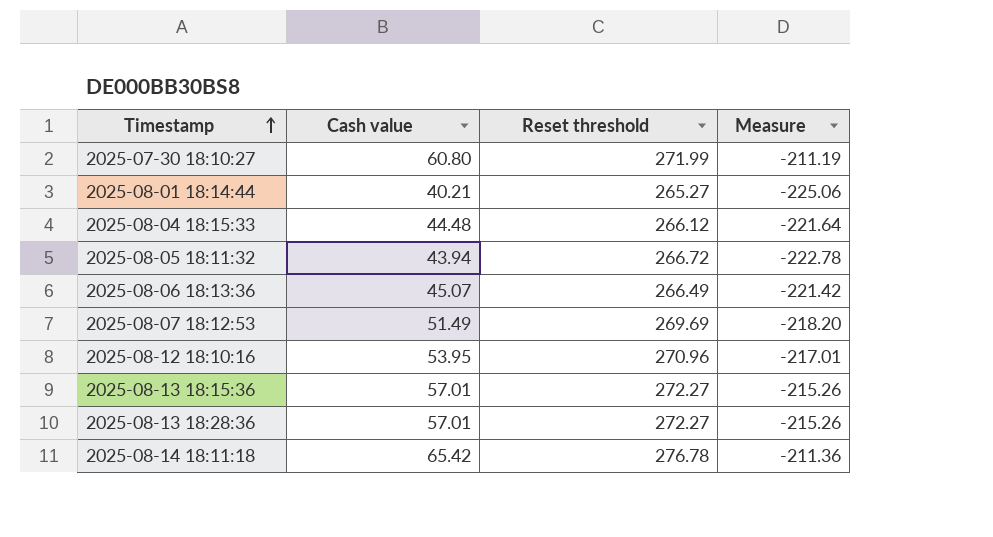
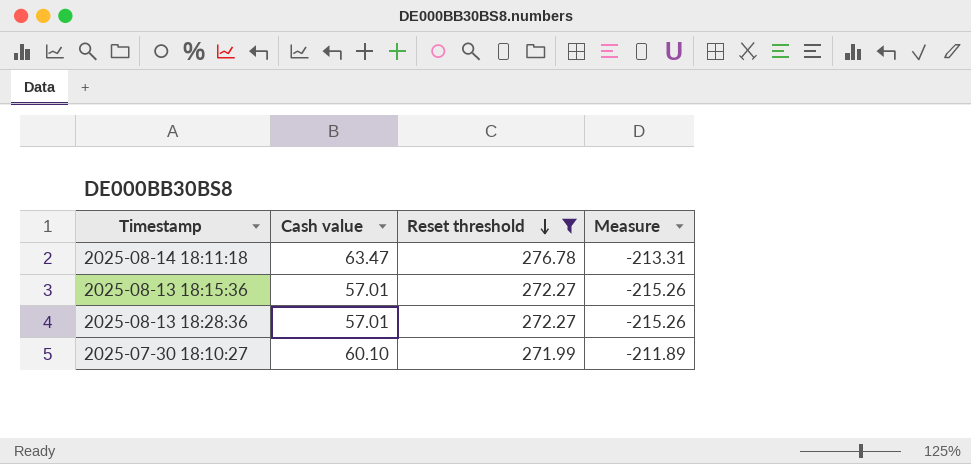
filter: none -> Reset threshold >= 271.99
row order: Timestamp ascending -> Reset threshold descending
2025-08-14 18:11:18 | Cash value: 65.42 -> 63.47
2025-08-14 18:11:18 | Measure: -211.36 -> -213.31
2025-07-30 18:10:27 | Cash value: 60.80 -> 60.10
2025-07-30 18:10:27 | Measure: -211.19 -> -211.89

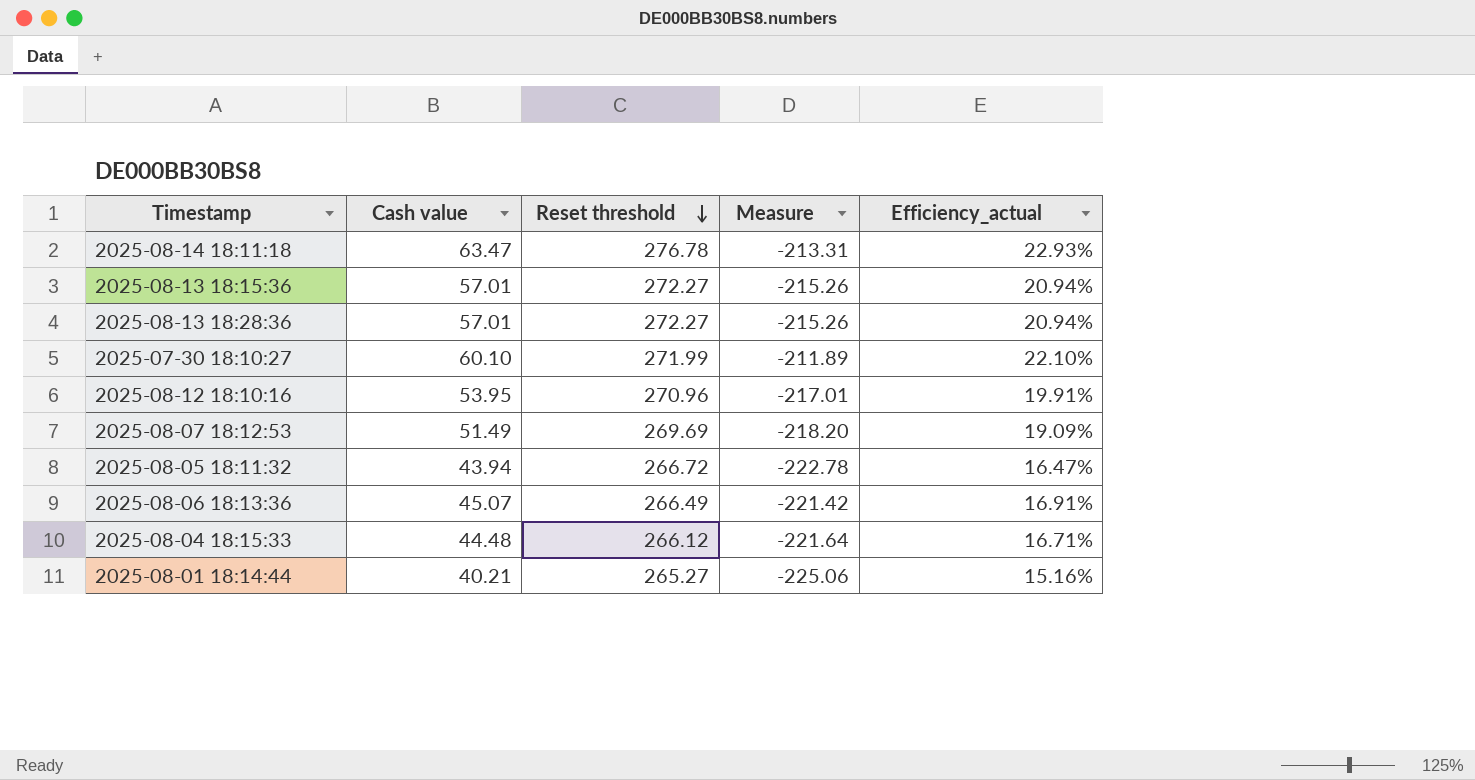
filter: Reset threshold >= 271.99 -> none
column Efficiency_actual | formula: none -> [Cash value] / [Reset threshold]

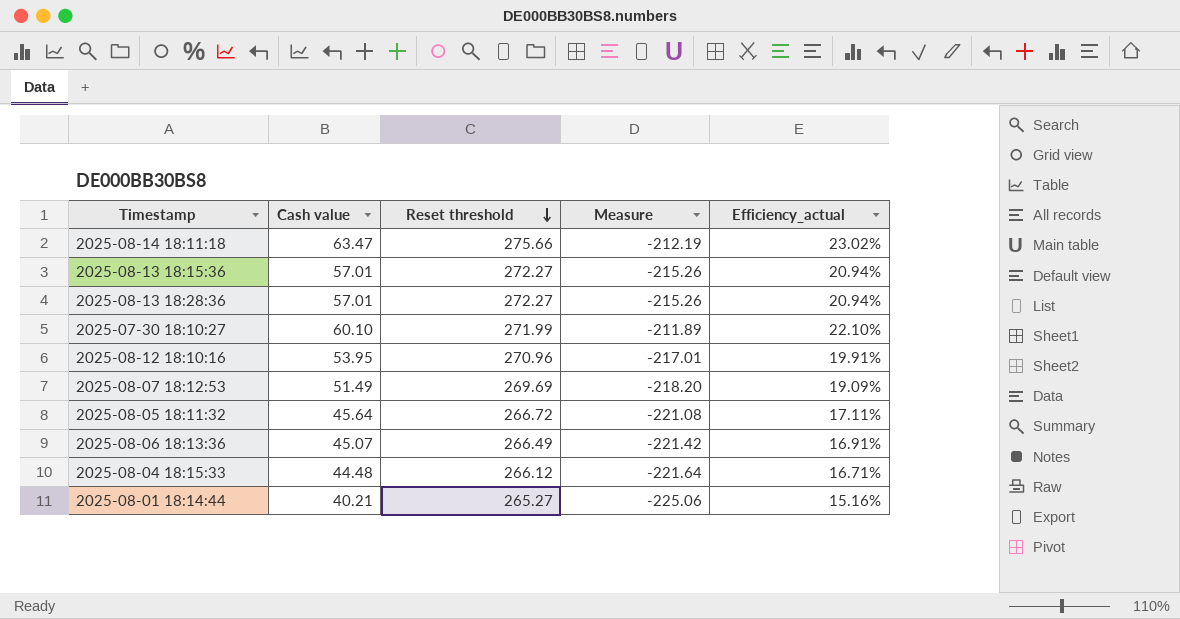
2025-08-14 18:11:18 | Reset threshold: 276.78 -> 275.66
2025-08-14 18:11:18 | Measure: -213.31 -> -212.19
2025-08-14 18:11:18 | Efficiency_actual: 22.93% -> 23.02%
2025-08-05 18:11:32 | Cash value: 43.94 -> 45.64
2025-08-05 18:11:32 | Measure: -222.78 -> -221.08
2025-08-05 18:11:32 | Efficiency_actual: 16.47% -> 17.11%

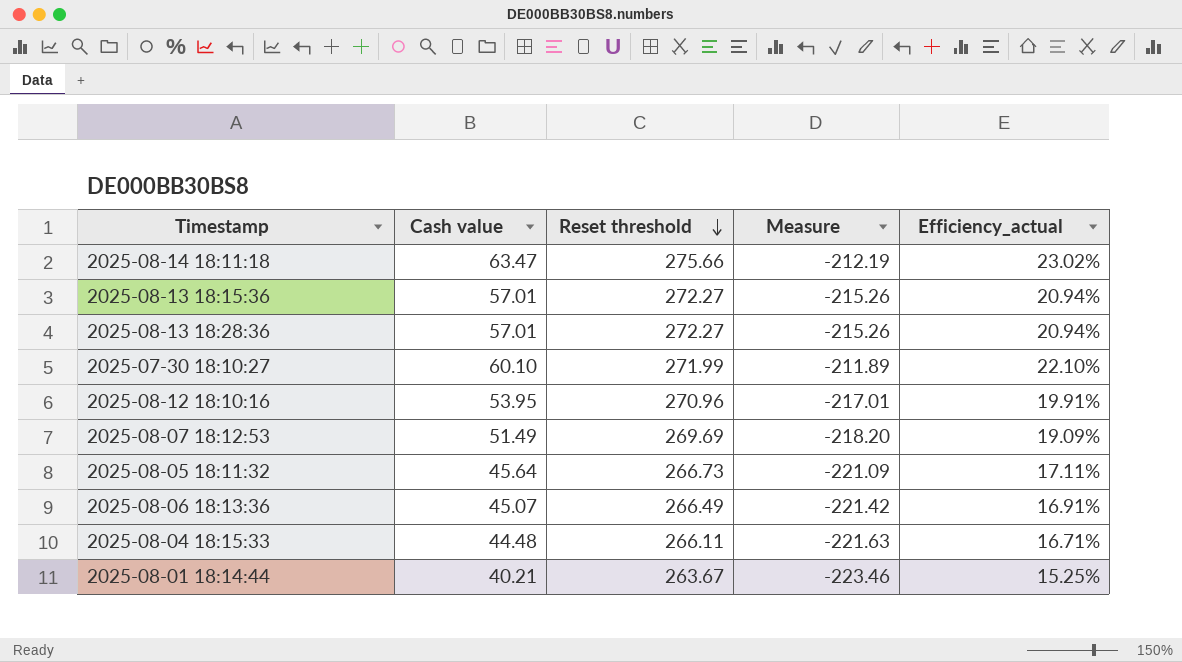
2025-08-05 18:11:32 | Reset threshold: 266.72 -> 266.73
2025-08-05 18:11:32 | Measure: -221.08 -> -221.09
2025-08-04 18:15:33 | Reset threshold: 266.12 -> 266.11
2025-08-04 18:15:33 | Measure: -221.64 -> -221.63
2025-08-01 18:14:44 | Reset threshold: 265.27 -> 263.67
2025-08-01 18:14:44 | Measure: -225.06 -> -223.46
2025-08-01 18:14:44 | Efficiency_actual: 15.16% -> 15.25%

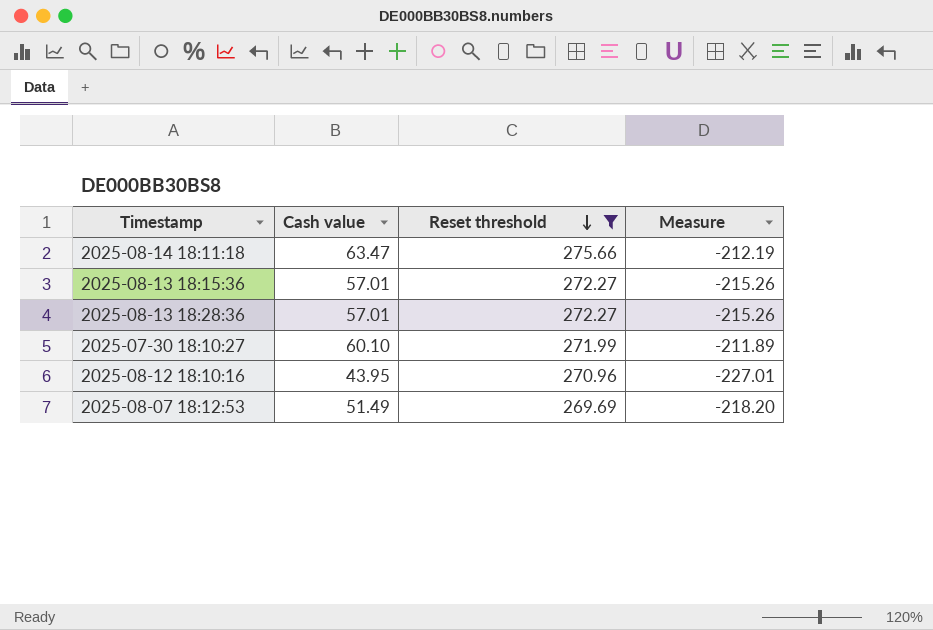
filter: none -> Reset threshold >= 269.69
column Efficiency_actual | formula: [Cash value] / [Reset threshold] -> none
2025-08-12 18:10:16 | Cash value: 53.95 -> 43.95
2025-08-12 18:10:16 | Measure: -217.01 -> -227.01

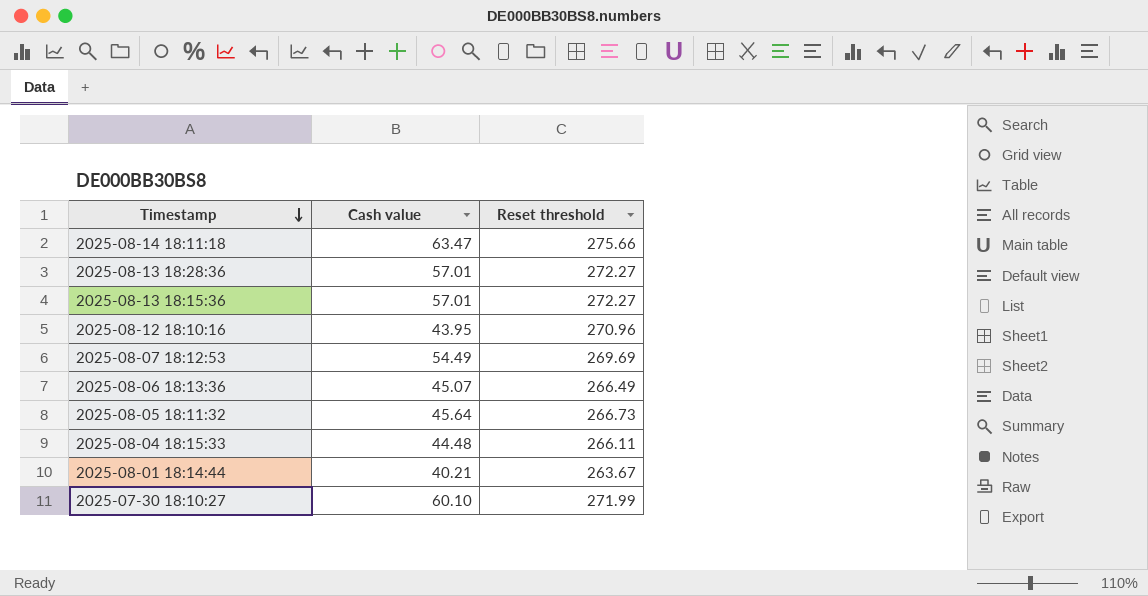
filter: Reset threshold >= 269.69 -> none
row order: Reset threshold descending -> Timestamp descending
column Measure | formula: [Cash value] - [Reset threshold] -> none
2025-08-07 18:12:53 | Cash value: 51.49 -> 54.49

